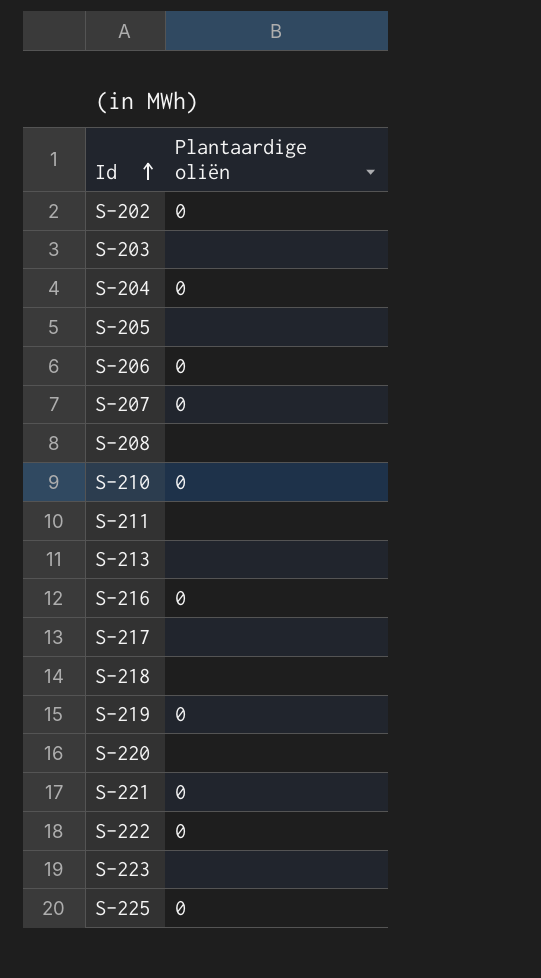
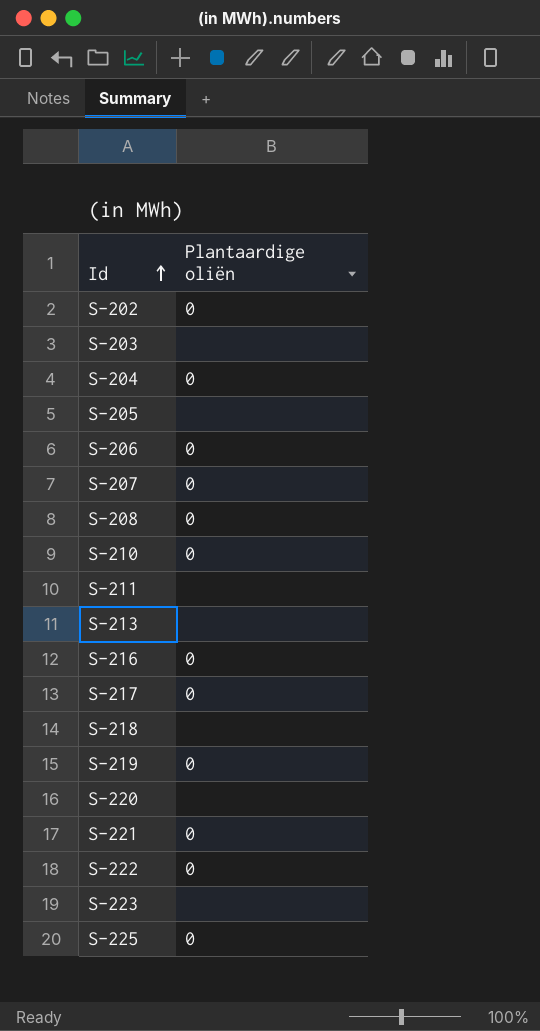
S-208 | Plantaardige oliën: none -> 0
S-217 | Plantaardige oliën: none -> 0

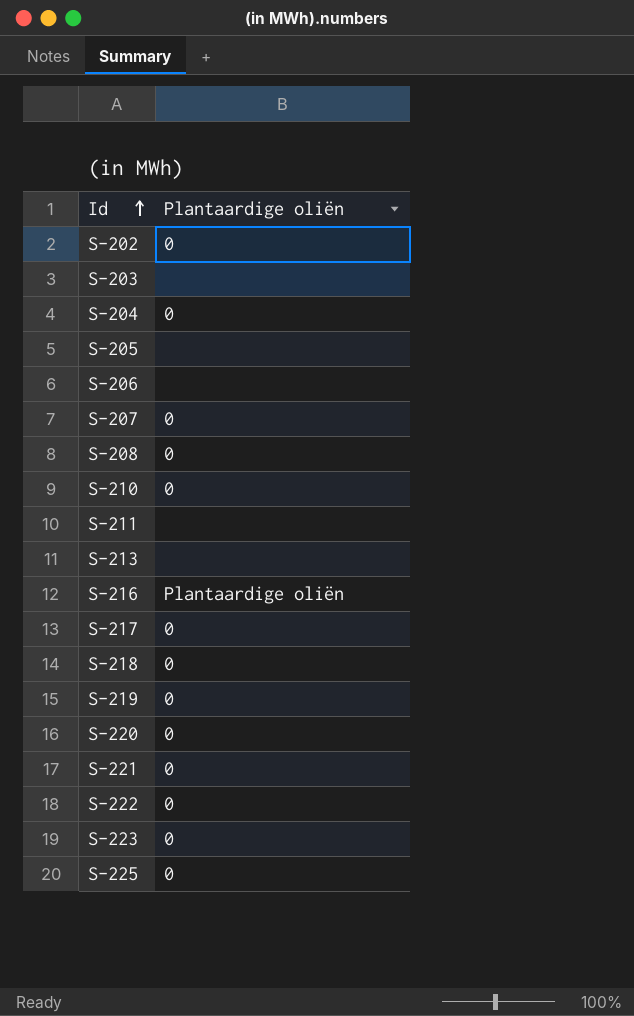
S-206 | Plantaardige oliën: 0 -> none
S-216 | Plantaardige oliën: 0 -> Plantaardige oliën
S-218 | Plantaardige oliën: none -> 0
S-220 | Plantaardige oliën: none -> 0
S-223 | Plantaardige oliën: none -> 0

